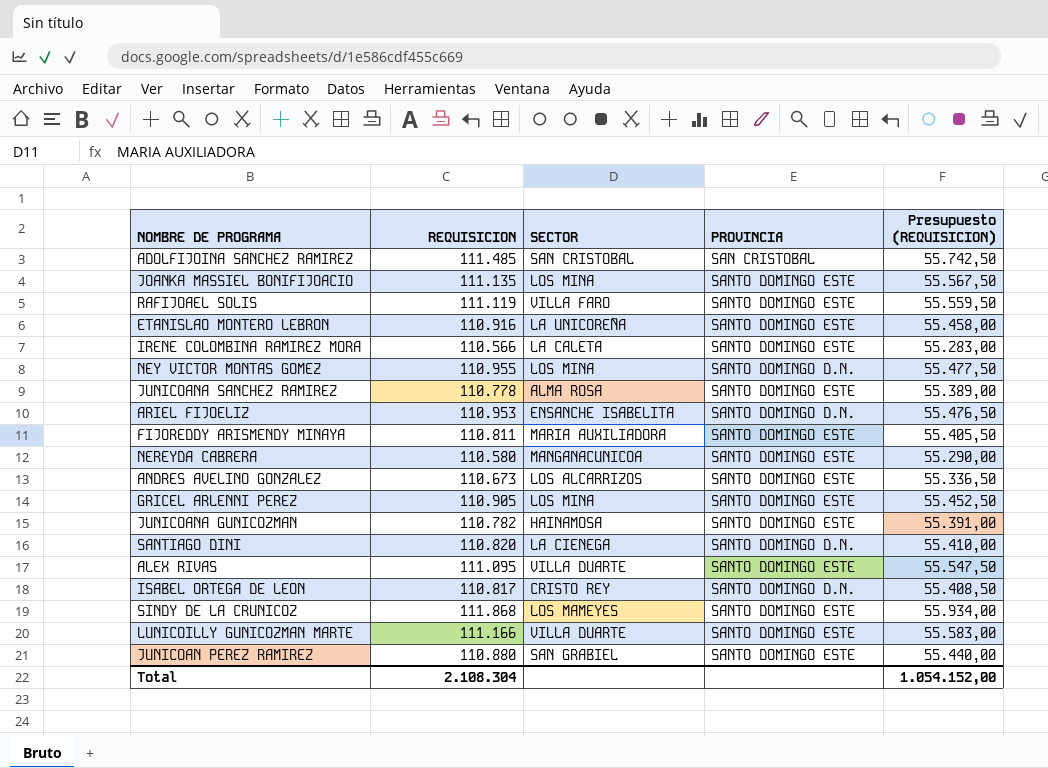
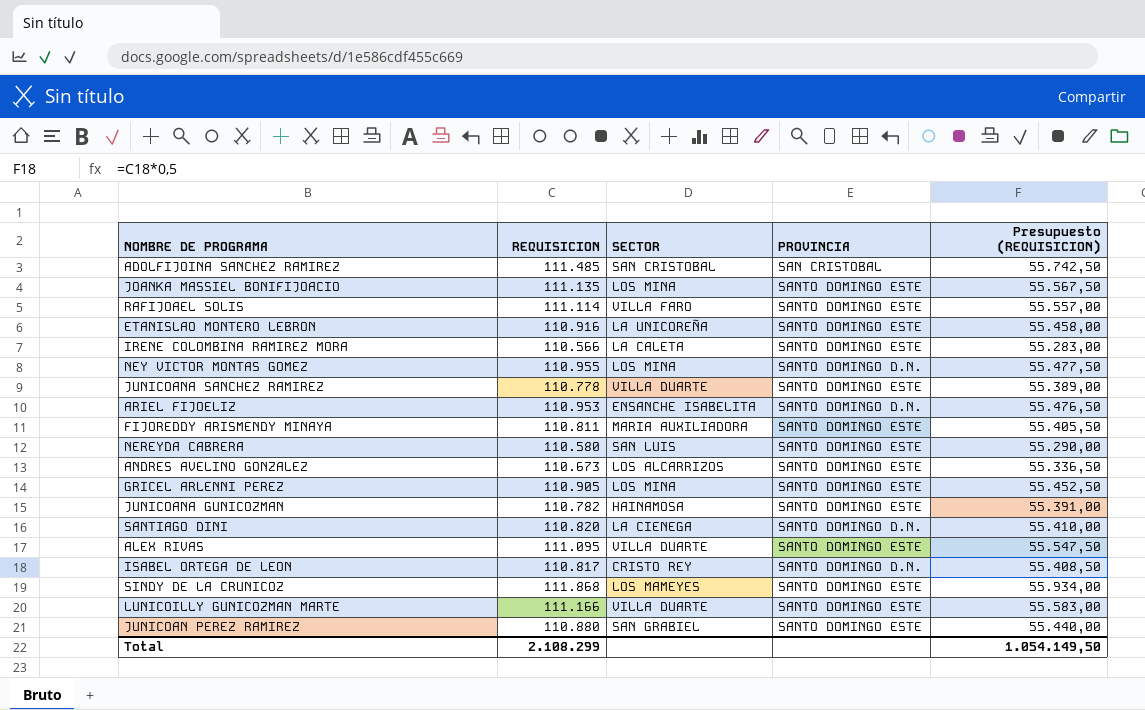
RAFIJOAEL SOLIS | REQUISICION: 111.119 -> 111.114
RAFIJOAEL SOLIS | Presupuesto (REQUISICION): 55.559,50 -> 55.557,00
JUNICOANA SANCHEZ RAMIREZ | SECTOR: ALMA ROSA -> VILLA DUARTE
NEREYDA CABRERA | SECTOR: MANGANACUNICOA -> SAN LUIS
Total | REQUISICION: 2.108.304 -> 2.108.299
Total | Presupuesto (REQUISICION): 1.054.152,00 -> 1.054.149,50

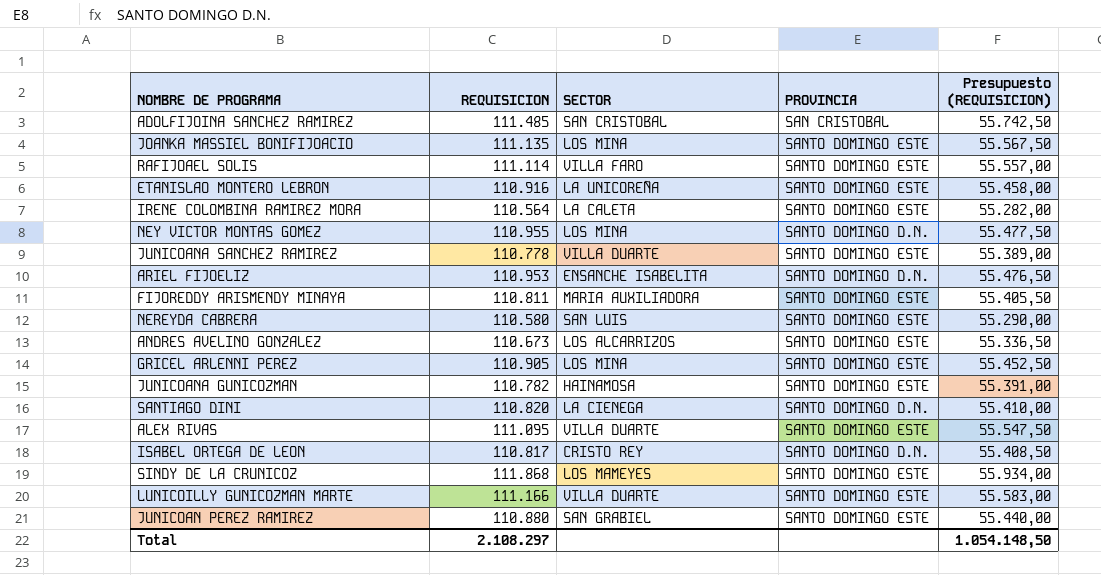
IRENE COLOMBINA RAMIREZ MORA | REQUISICION: 110.566 -> 110.564
IRENE COLOMBINA RAMIREZ MORA | Presupuesto (REQUISICION): 55.283,00 -> 55.282,00
Total | REQUISICION: 2.108.299 -> 2.108.297
Total | Presupuesto (REQUISICION): 1.054.149,50 -> 1.054.148,50

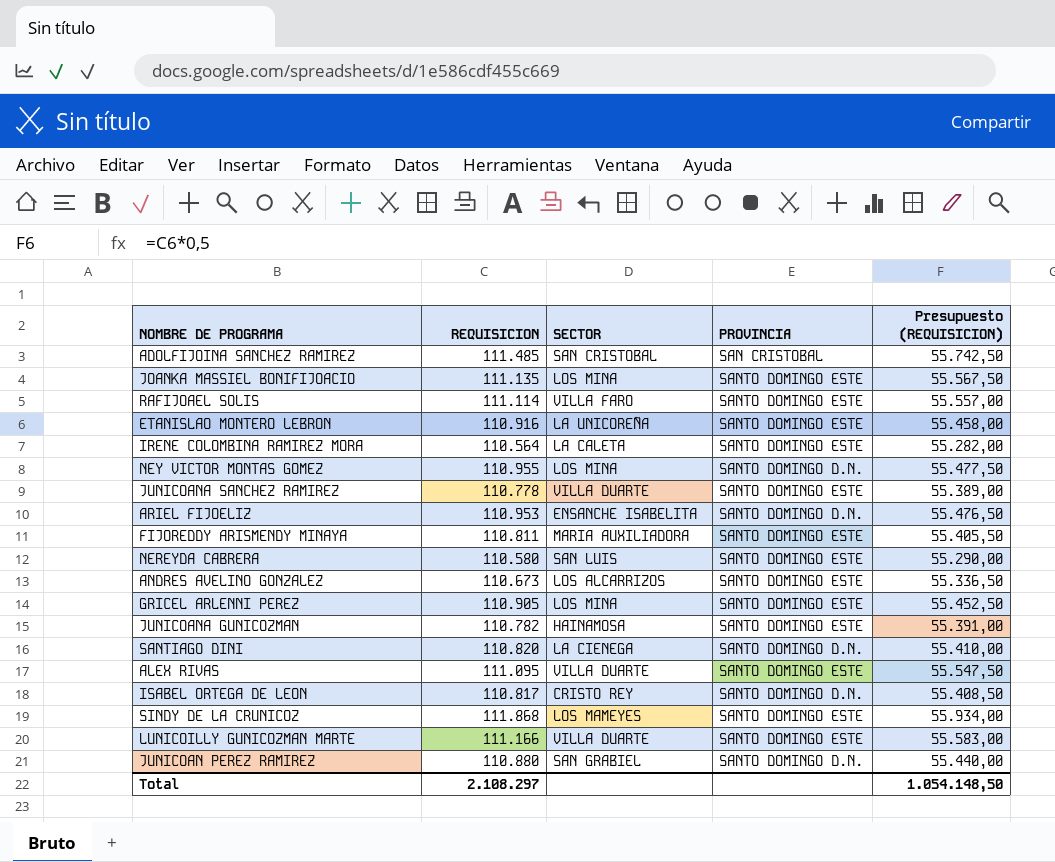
JUNICOAN PEREZ RAMIREZ | PROVINCIA: SANTO DOMINGO ESTE -> SANTO DOMINGO D.N.

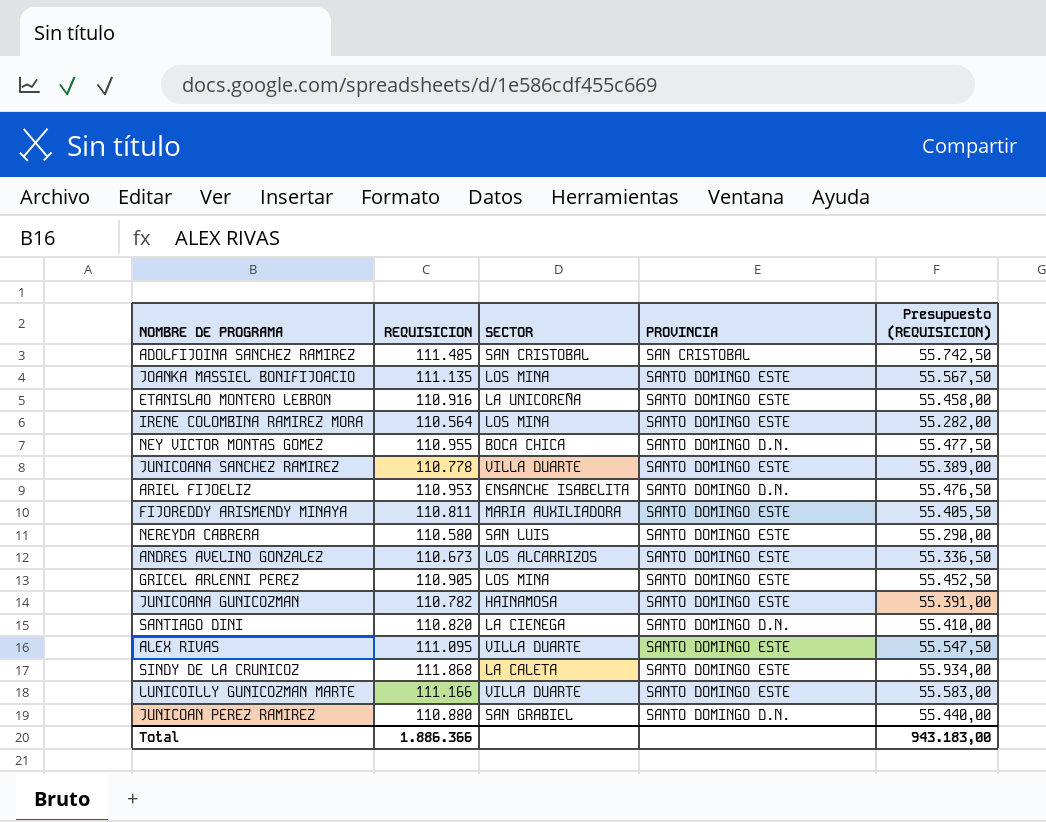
row RAFIJOAEL SOLIS: 111.114 | VILLA FARO | SANTO DOMINGO ESTE | 55.557,00 -> none
row ISABEL ORTEGA DE LEON: 110.817 | CRISTO REY | SANTO DOMINGO D.N. | 55.408,50 -> none
IRENE COLOMBINA RAMIREZ MORA | SECTOR: LA CALETA -> LOS MINA
NEY VICTOR MONTAS GOMEZ | SECTOR: LOS MINA -> BOCA CHICA
SINDY DE LA CRUNICOZ | SECTOR: LOS MAMEYES -> LA CALETA
Total | REQUISICION: 2.108.297 -> 1.886.366
Total | Presupuesto (REQUISICION): 1.054.148,50 -> 943.183,00

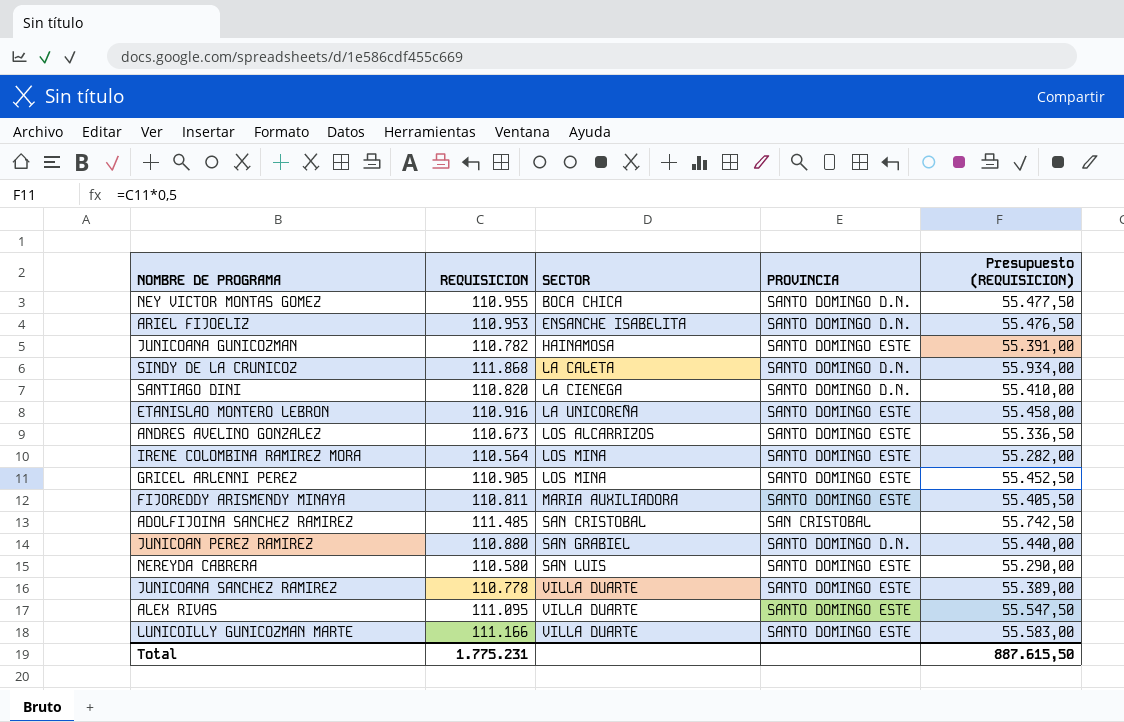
row order: none -> SECTOR ascending
row JOANKA MASSIEL BONIFIJOACIO: 111.135 | LOS MINA | SANTO DOMINGO ESTE | 55.567,50 -> none
SINDY DE LA CRUNICOZ | PROVINCIA: SANTO DOMINGO ESTE -> SANTO DOMINGO D.N.
Total | REQUISICION: 1.886.366 -> 1.775.231
Total | Presupuesto (REQUISICION): 943.183,00 -> 887.615,50

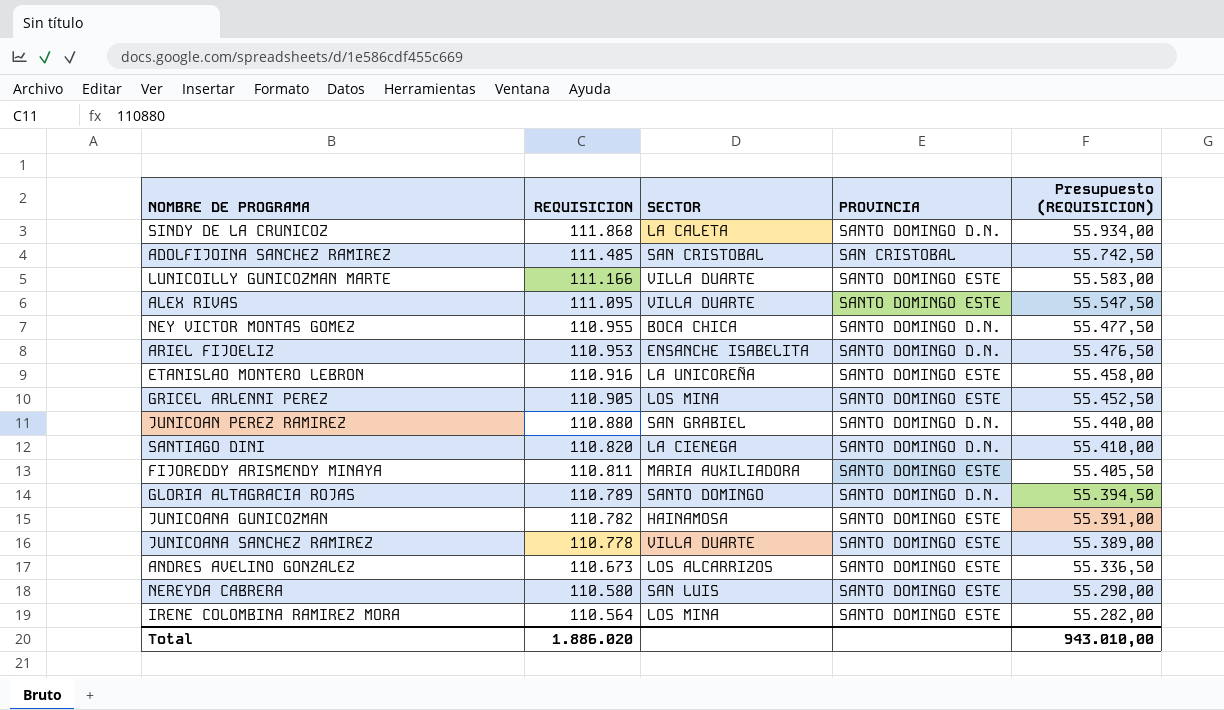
row order: SECTOR ascending -> REQUISICION descending
row GLORIA ALTAGRACIA ROJAS: none -> 110.789 | SANTO DOMINGO | SANTO DOMINGO D.N. | 55.394,50
Total | REQUISICION: 1.775.231 -> 1.886.020
Total | Presupuesto (REQUISICION): 887.615,50 -> 943.010,00

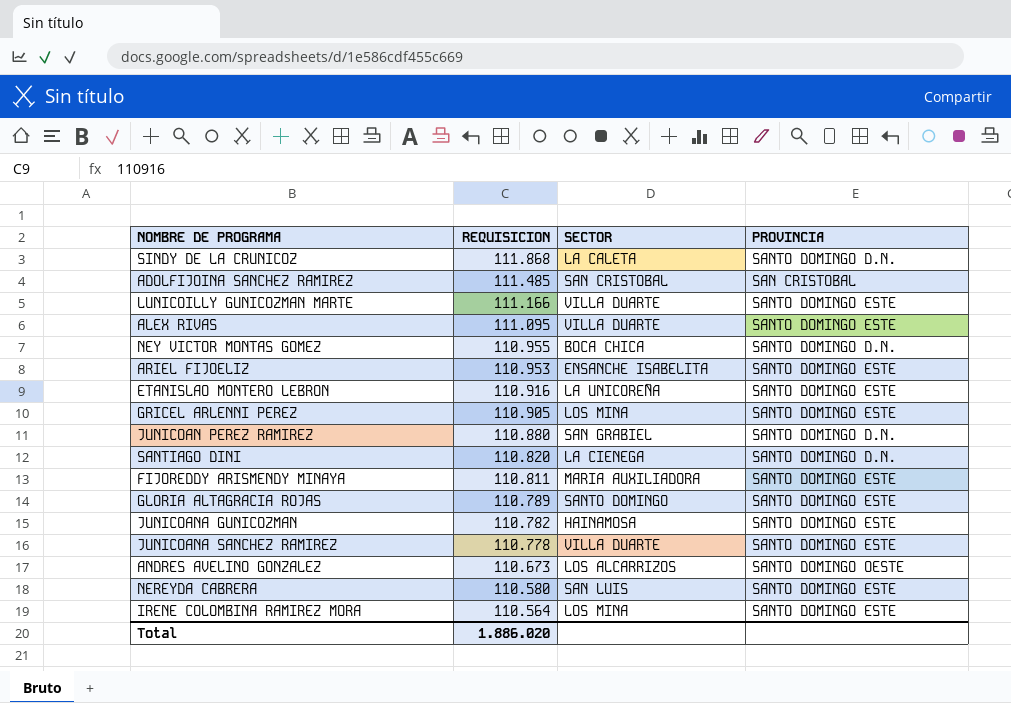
column Presupuesto (REQUISICION) | formula: [REQUISICION] * 0,5 -> none
ARIEL FIJOELIZ | PROVINCIA: SANTO DOMINGO D.N. -> SANTO DOMINGO ESTE
GLORIA ALTAGRACIA ROJAS | PROVINCIA: SANTO DOMINGO D.N. -> SANTO DOMINGO ESTE
ANDRES AVELINO GONZALEZ | PROVINCIA: SANTO DOMINGO ESTE -> SANTO DOMINGO OESTE

